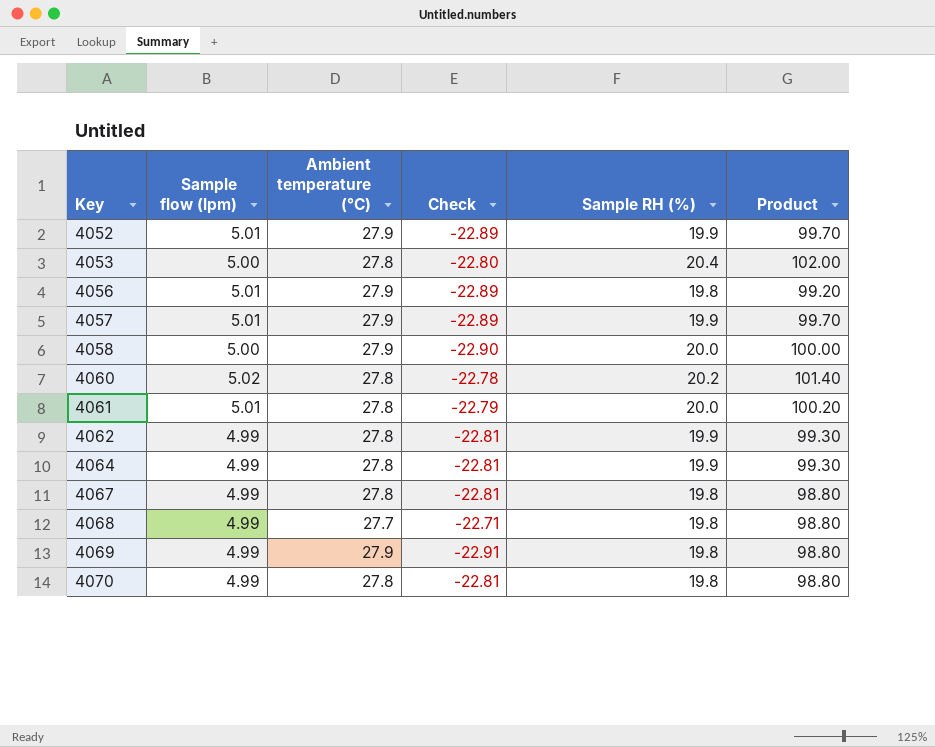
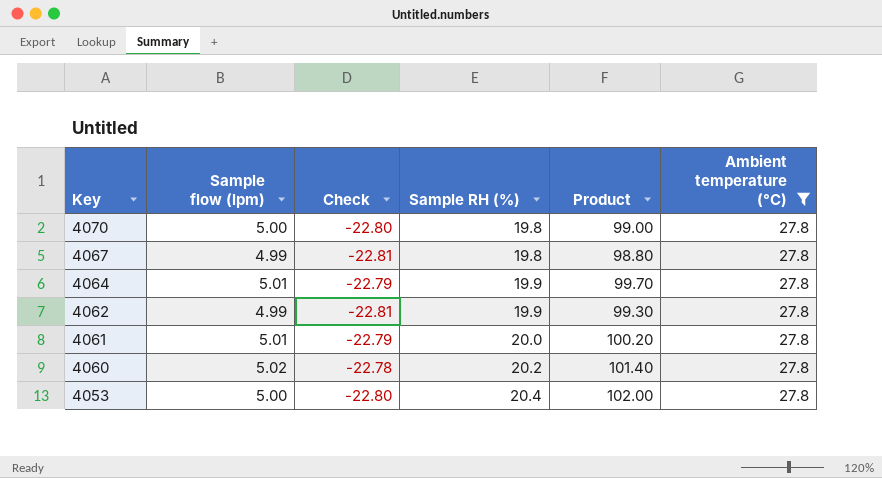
filter: none -> Ambient temperature (°C) = 27.8
row order: Key ascending -> Key descending
column Ambient temperature (°C) | position: 3 -> 6
4070 | Sample flow (lpm): 4.99 -> 5.00
4070 | Check: -22.81 -> -22.80
4070 | Product: 98.80 -> 99.00
4064 | Sample flow (lpm): 4.99 -> 5.01
4064 | Check: -22.81 -> -22.79
4064 | Product: 99.30 -> 99.70

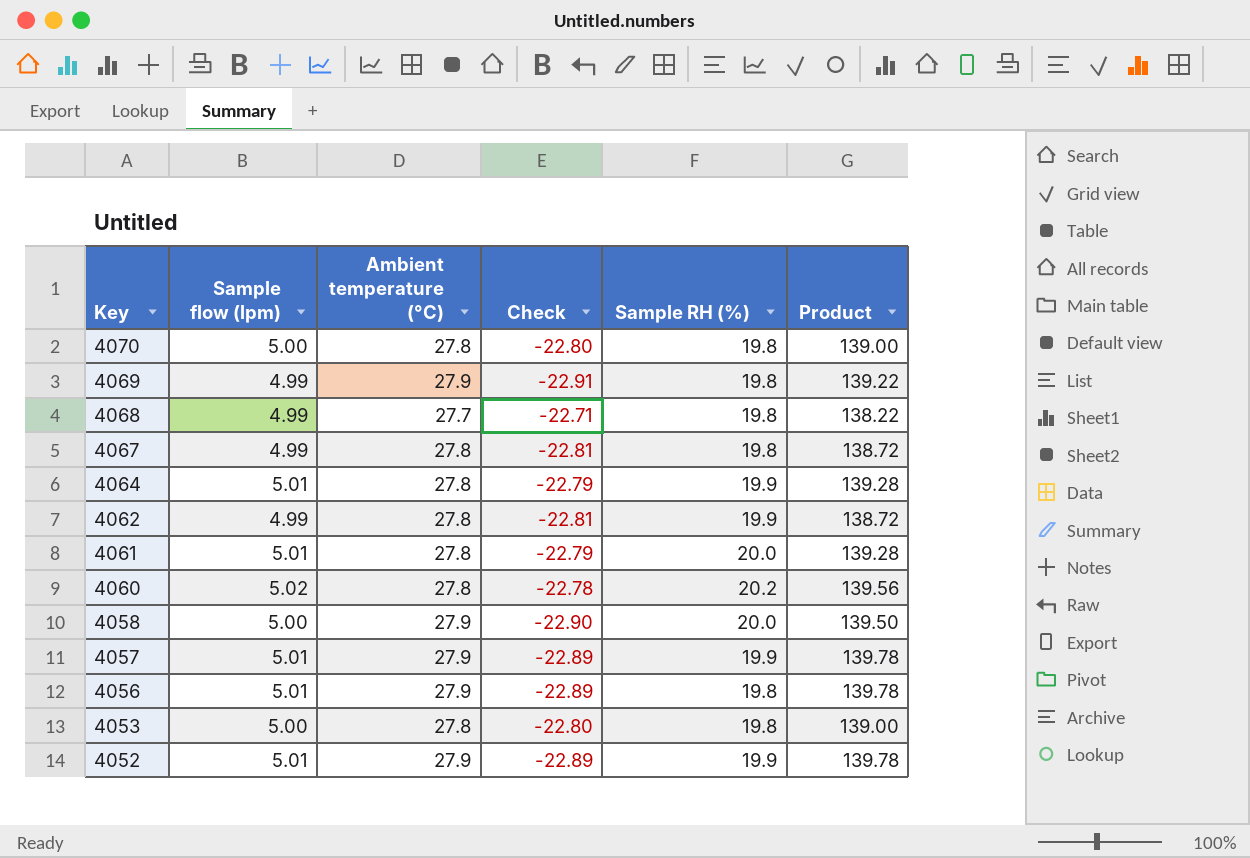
filter: Ambient temperature (°C) = 27.8 -> none
column Ambient temperature (°C) | position: 6 -> 3
column Product | formula: [Sample flow (lpm)] * [Sample RH (%)] -> [Sample flow (lpm)] * [Ambient temperature (°C)]
4053 | Sample RH (%): 20.4 -> 19.8

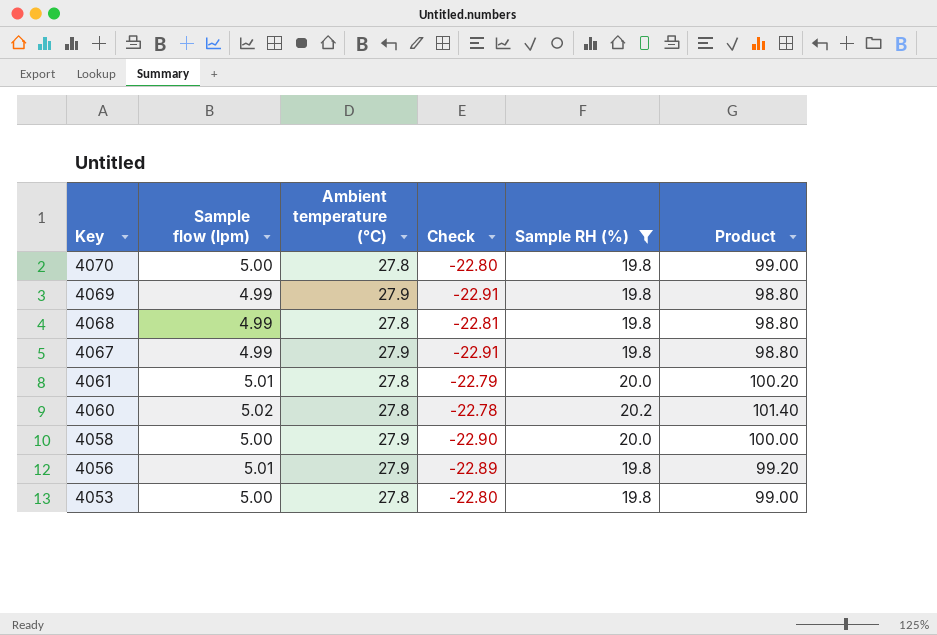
filter: none -> Sample RH (%) != 19.9
column Product | formula: [Sample flow (lpm)] * [Ambient temperature (°C)] -> [Sample flow (lpm)] * [Sample RH (%)]
4068 | Ambient temperature (°C): 27.7 -> 27.8
4068 | Check: -22.71 -> -22.81
4067 | Ambient temperature (°C): 27.8 -> 27.9
4067 | Check: -22.81 -> -22.91

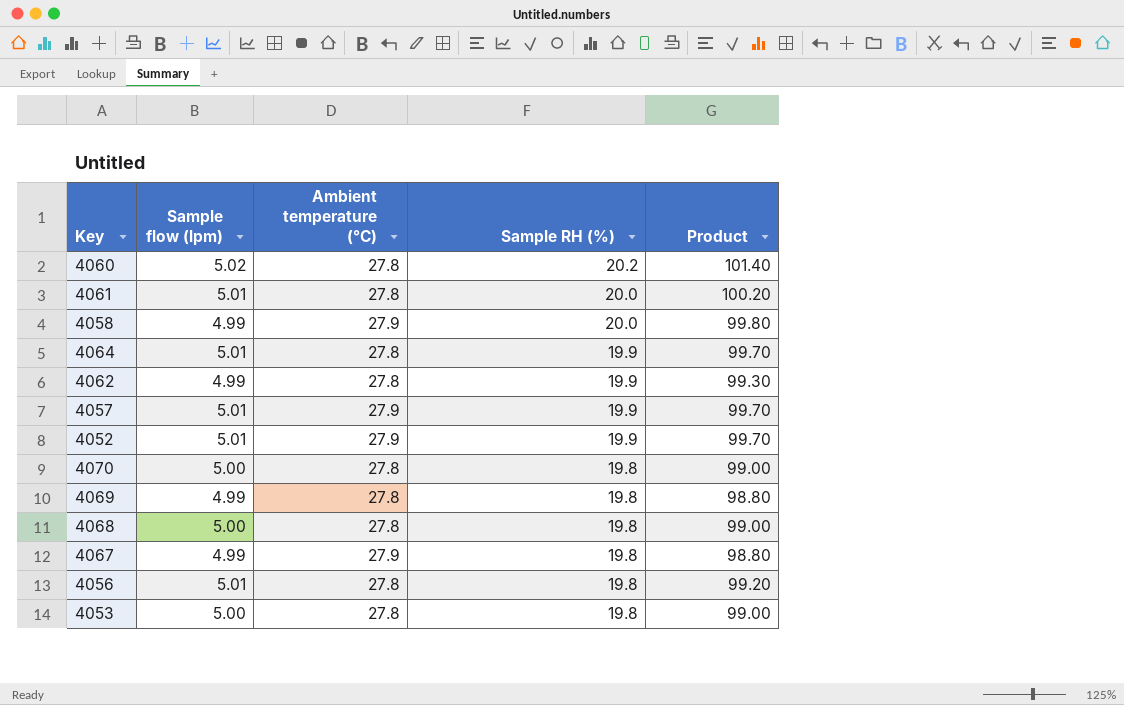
filter: Sample RH (%) != 19.9 -> none
row order: Key descending -> Sample RH (%) descending
column Check | formula: [Sample flow (lpm)] - [Ambient temperature (°C)] -> none
4058 | Sample flow (lpm): 5.00 -> 4.99
4058 | Product: 100.00 -> 99.80
4069 | Ambient temperature (°C): 27.9 -> 27.8
4068 | Sample flow (lpm): 4.99 -> 5.00
4068 | Product: 98.80 -> 99.00
4056 | Ambient temperature (°C): 27.9 -> 27.8

